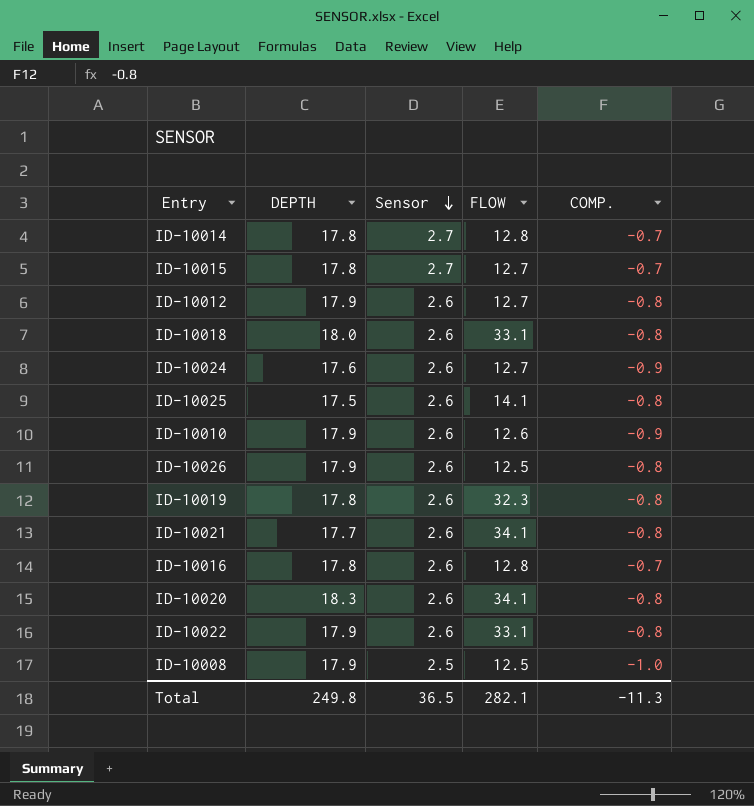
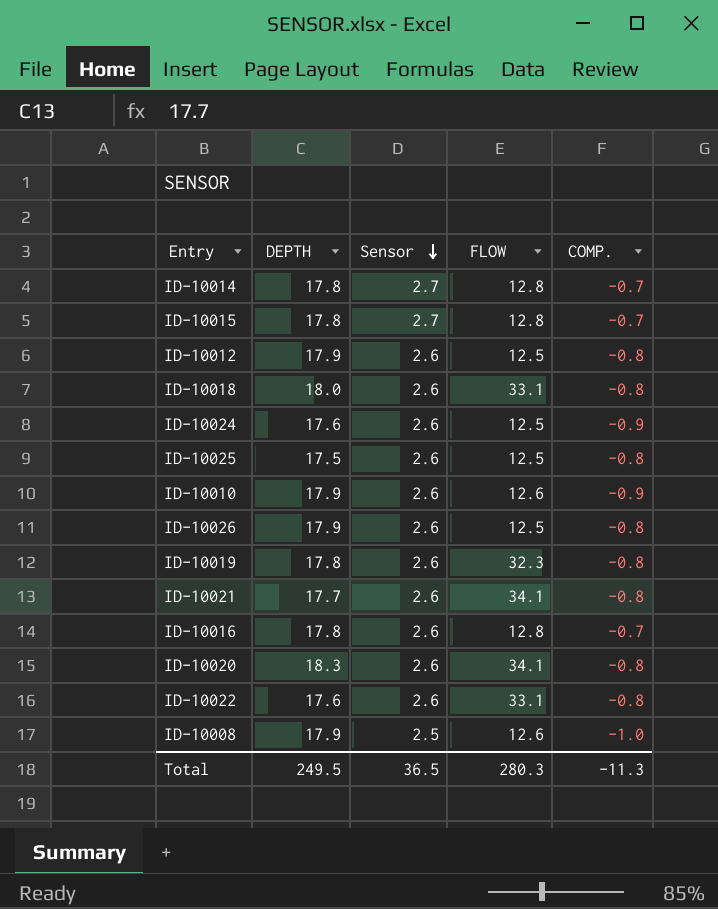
ID-10015 | FLOW: 12.7 -> 12.8
ID-10012 | FLOW: 12.7 -> 12.5
ID-10024 | FLOW: 12.7 -> 12.5
ID-10025 | FLOW: 14.1 -> 12.5
ID-10022 | DEPTH: 17.9 -> 17.6
ID-10008 | FLOW: 12.5 -> 12.6
Total | DEPTH: 249.8 -> 249.5
Total | FLOW: 282.1 -> 280.3

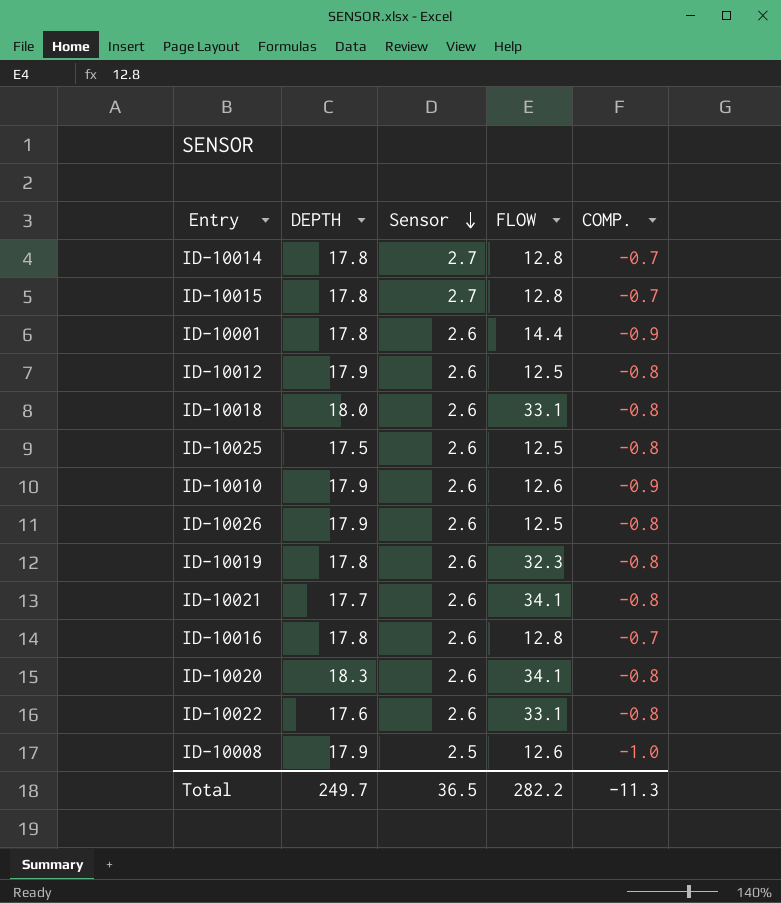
row ID-10024: 17.6 | 2.6 | 12.5 | -0.9 -> none
row ID-10001: none -> 17.8 | 2.6 | 14.4 | -0.9
Total | DEPTH: 249.5 -> 249.7
Total | FLOW: 280.3 -> 282.2

